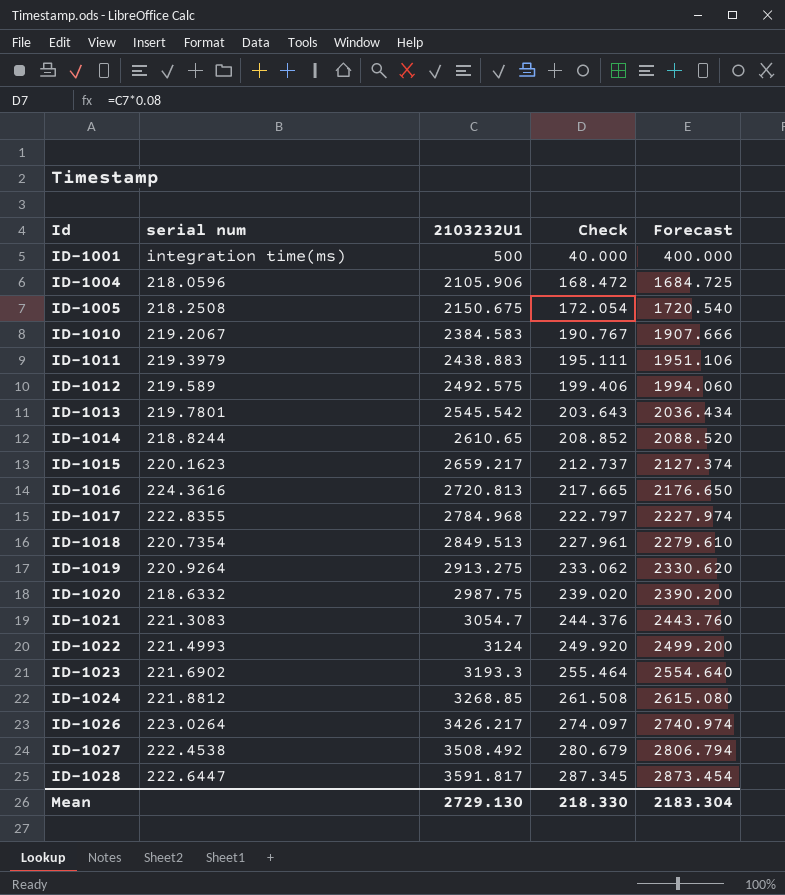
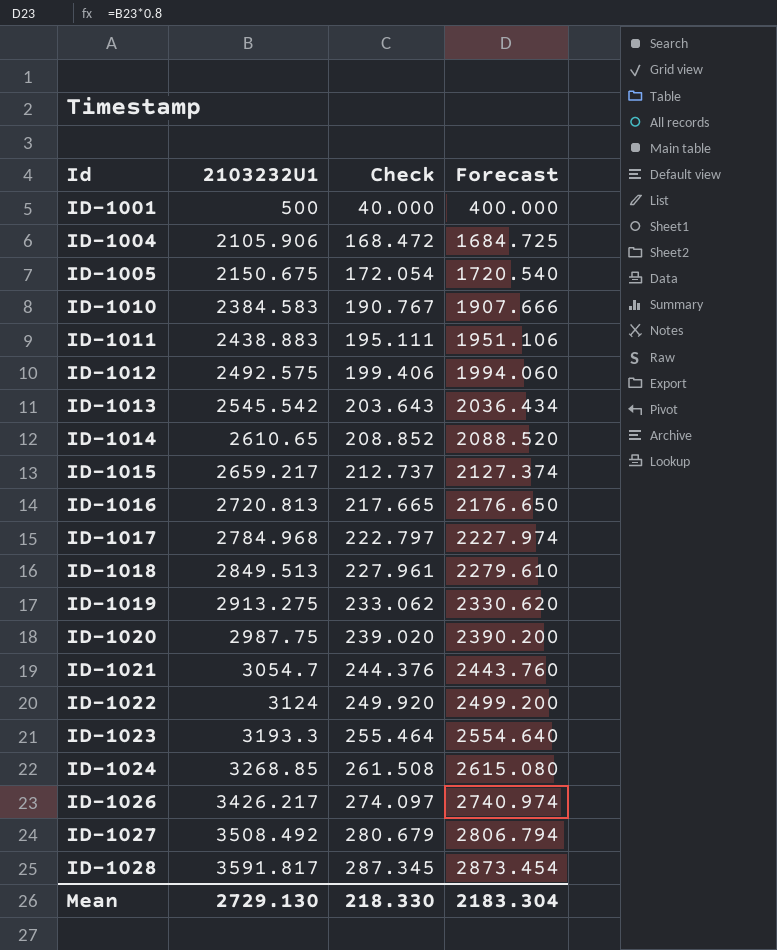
column serial num | position: 2 -> none

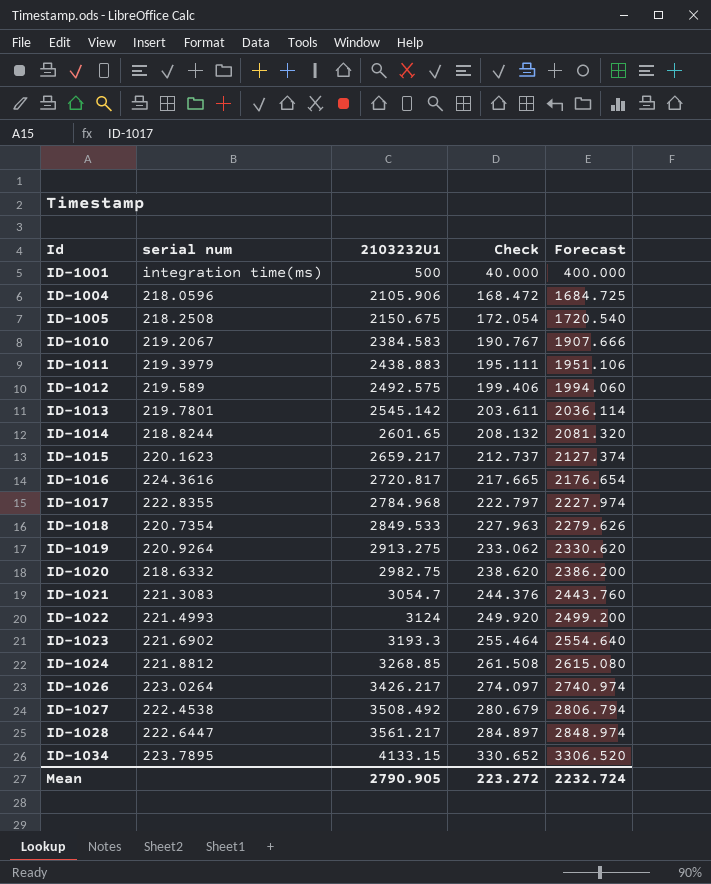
column serial num | position: none -> 2
ID-1013 | 2103232U1: 2545.542 -> 2545.142
ID-1013 | Check: 203.643 -> 203.611
ID-1013 | Forecast: 2036.434 -> 2036.114
ID-1014 | 2103232U1: 2610.65 -> 2601.65
ID-1014 | Check: 208.852 -> 208.132
ID-1014 | Forecast: 2088.520 -> 2081.320
ID-1016 | 2103232U1: 2720.813 -> 2720.817
ID-1016 | Forecast: 2176.650 -> 2176.654
ID-1018 | 2103232U1: 2849.513 -> 2849.533
ID-1018 | Check: 227.961 -> 227.963
ID-1018 | Forecast: 2279.610 -> 2279.626
ID-1020 | 2103232U1: 2987.75 -> 2982.75
ID-1020 | Check: 239.020 -> 238.620
ID-1020 | Forecast: 2390.200 -> 2386.200
ID-1028 | 2103232U1: 3591.817 -> 3561.217
ID-1028 | Check: 287.345 -> 284.897
ID-1028 | Forecast: 2873.454 -> 2848.974
row ID-1034: none -> 223.7895 | 4133.15 | 330.652 | 3306.520
Mean | 2103232U1: 2729.130 -> 2790.905
Mean | Check: 218.330 -> 223.272
Mean | Forecast: 2183.304 -> 2232.724

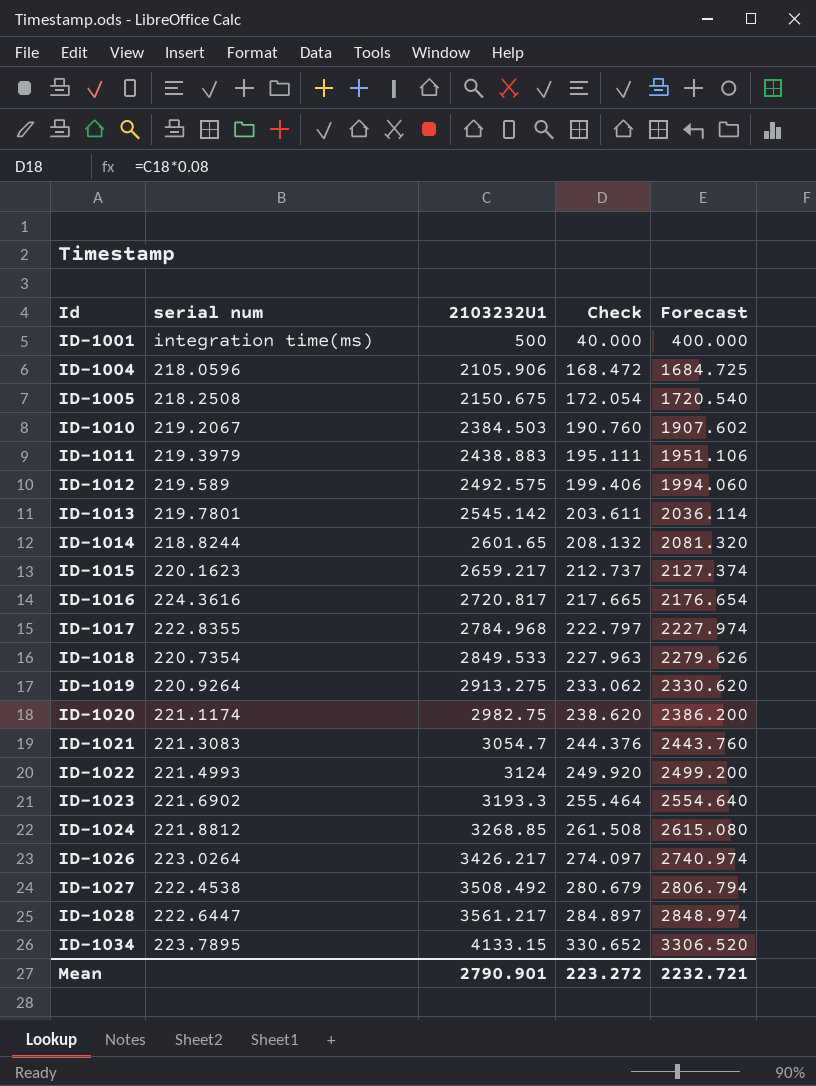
ID-1010 | 2103232U1: 2384.583 -> 2384.503
ID-1010 | Check: 190.767 -> 190.760
ID-1010 | Forecast: 1907.666 -> 1907.602
ID-1020 | serial num: 218.6332 -> 221.1174
Mean | 2103232U1: 2790.905 -> 2790.901
Mean | Forecast: 2232.724 -> 2232.721

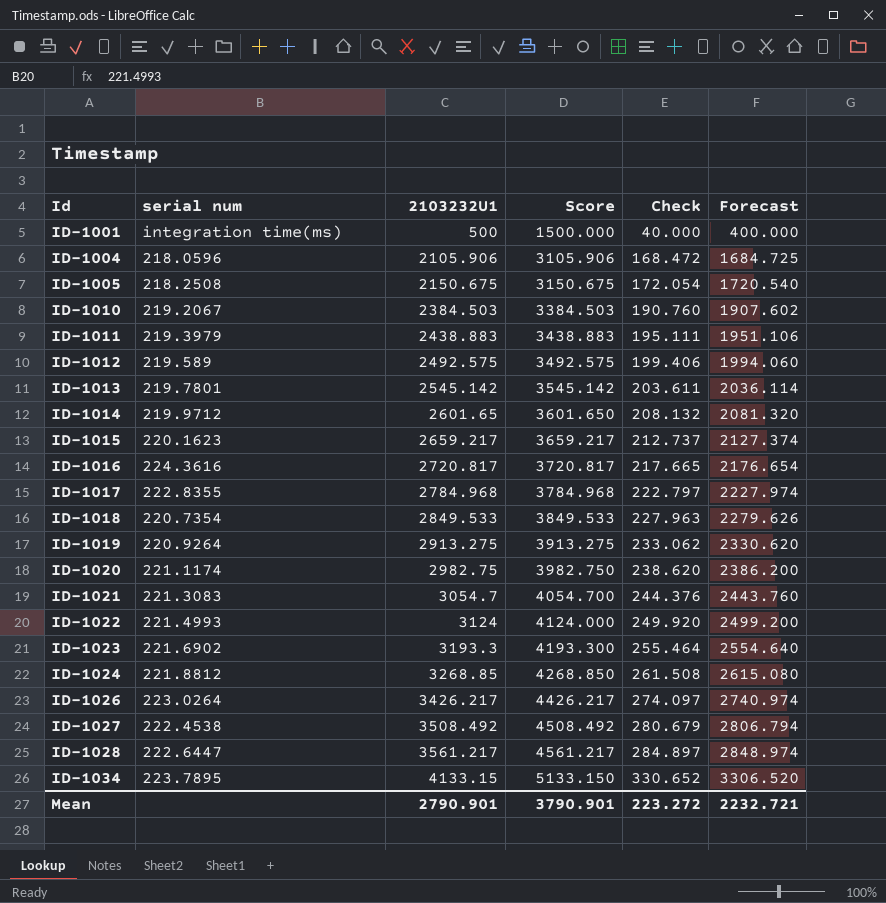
column Score | formula: none -> [2103232U1] + 1000
ID-1014 | serial num: 218.8244 -> 219.9712

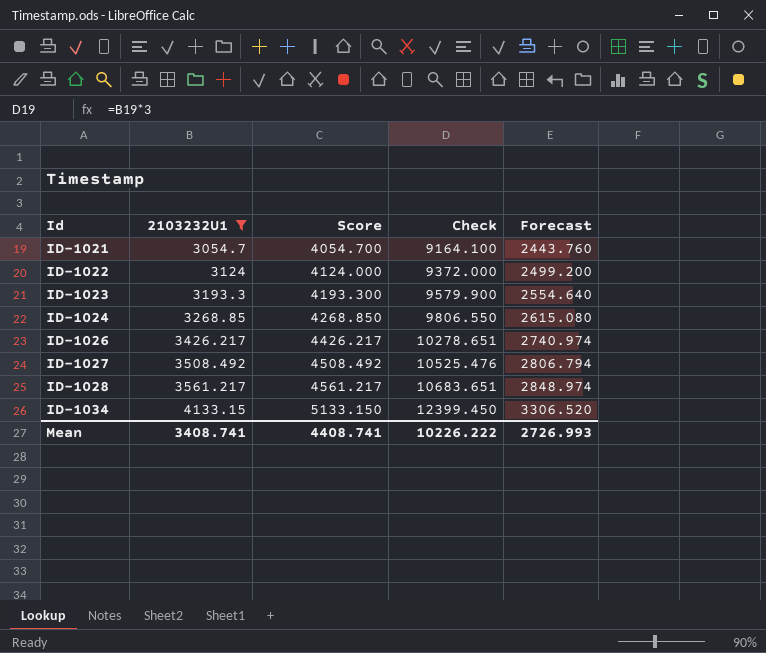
filter: none -> 2103232U1 >= 3054.7
column serial num | position: 2 -> none
column Check | formula: [2103232U1] * 0.08 -> [2103232U1] * 3
Mean | 2103232U1: 2790.901 -> 3408.741
Mean | Score: 3790.901 -> 4408.741
Mean | Check: 223.272 -> 10226.222
Mean | Forecast: 2232.721 -> 2726.993

